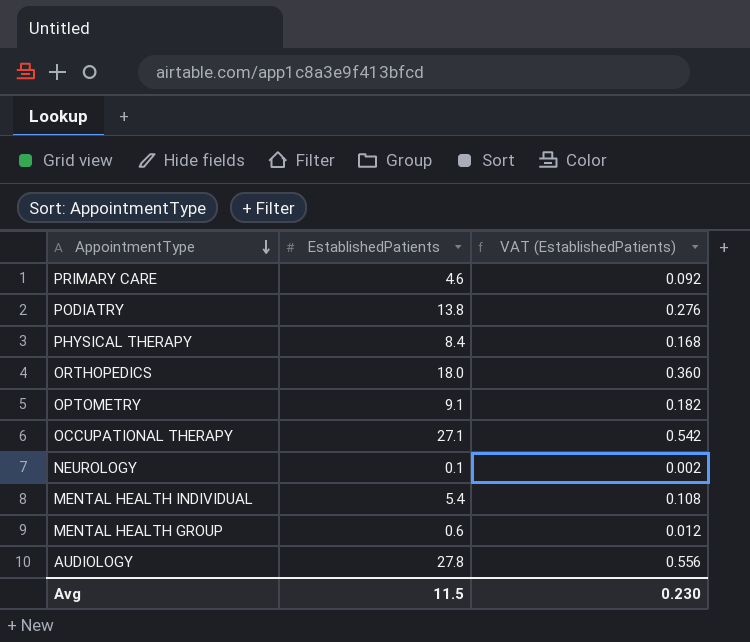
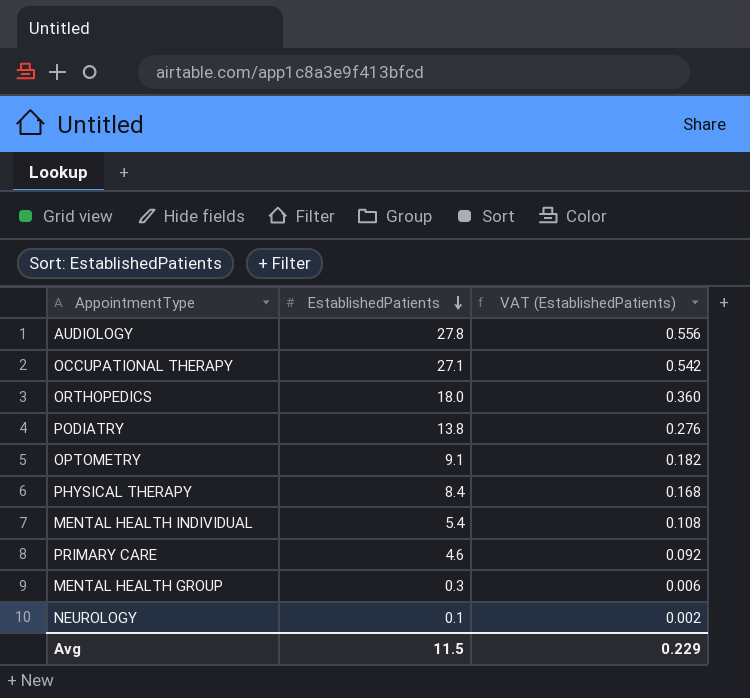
row order: AppointmentType descending -> EstablishedPatients descending
MENTAL HEALTH GROUP | EstablishedPatients: 0.6 -> 0.3
MENTAL HEALTH GROUP | VAT (EstablishedPatients): 0.012 -> 0.006
Avg | VAT (EstablishedPatients): 0.230 -> 0.229

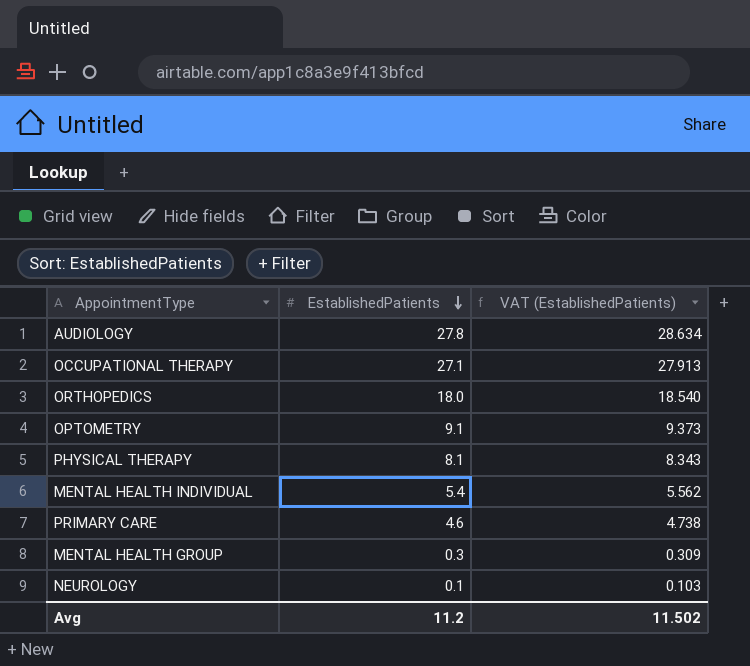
column VAT (EstablishedPatients) | formula: [EstablishedPatients] * 0.02 -> [EstablishedPatients] * 1.03
row PODIATRY: 13.8 | 0.276 -> none
PHYSICAL THERAPY | EstablishedPatients: 8.4 -> 8.1
Avg | EstablishedPatients: 11.5 -> 11.2
Avg | VAT (EstablishedPatients): 0.229 -> 11.502

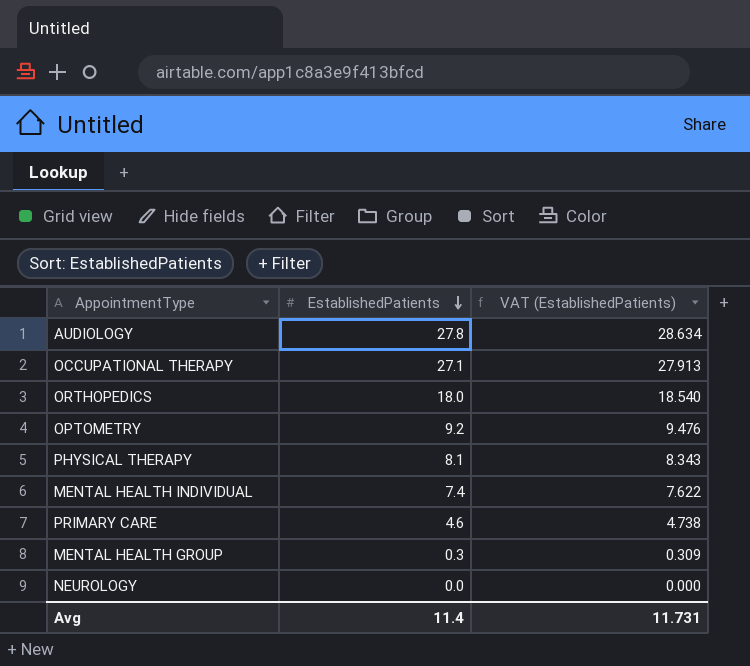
OPTOMETRY | EstablishedPatients: 9.1 -> 9.2
OPTOMETRY | VAT (EstablishedPatients): 9.373 -> 9.476
MENTAL HEALTH INDIVIDUAL | EstablishedPatients: 5.4 -> 7.4
MENTAL HEALTH INDIVIDUAL | VAT (EstablishedPatients): 5.562 -> 7.622
NEUROLOGY | EstablishedPatients: 0.1 -> 0.0
NEUROLOGY | VAT (EstablishedPatients): 0.103 -> 0.000
Avg | EstablishedPatients: 11.2 -> 11.4
Avg | VAT (EstablishedPatients): 11.502 -> 11.731

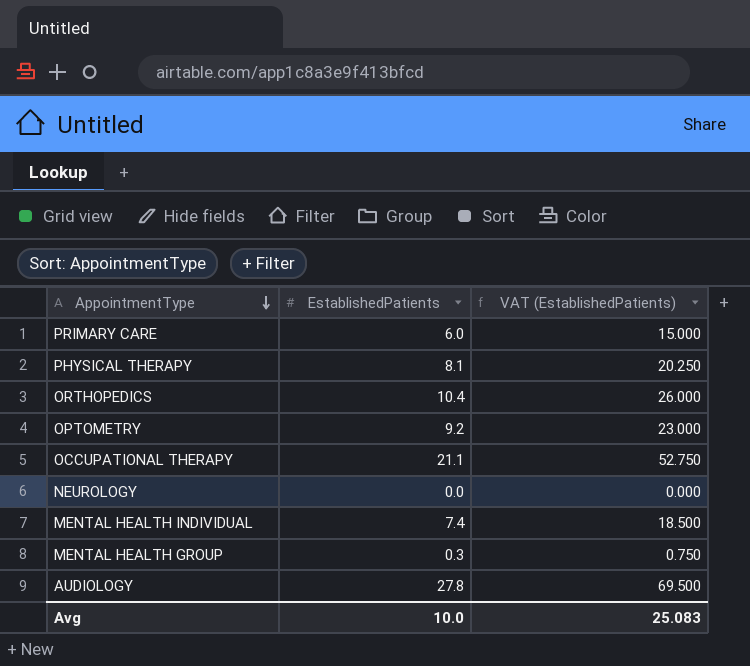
row order: EstablishedPatients descending -> AppointmentType descending
column VAT (EstablishedPatients) | formula: [EstablishedPatients] * 1.03 -> [EstablishedPatients] * 2.5
PRIMARY CARE | EstablishedPatients: 4.6 -> 6.0
ORTHOPEDICS | EstablishedPatients: 18.0 -> 10.4
OCCUPATIONAL THERAPY | EstablishedPatients: 27.1 -> 21.1
Avg | EstablishedPatients: 11.4 -> 10.0
Avg | VAT (EstablishedPatients): 11.731 -> 25.083

